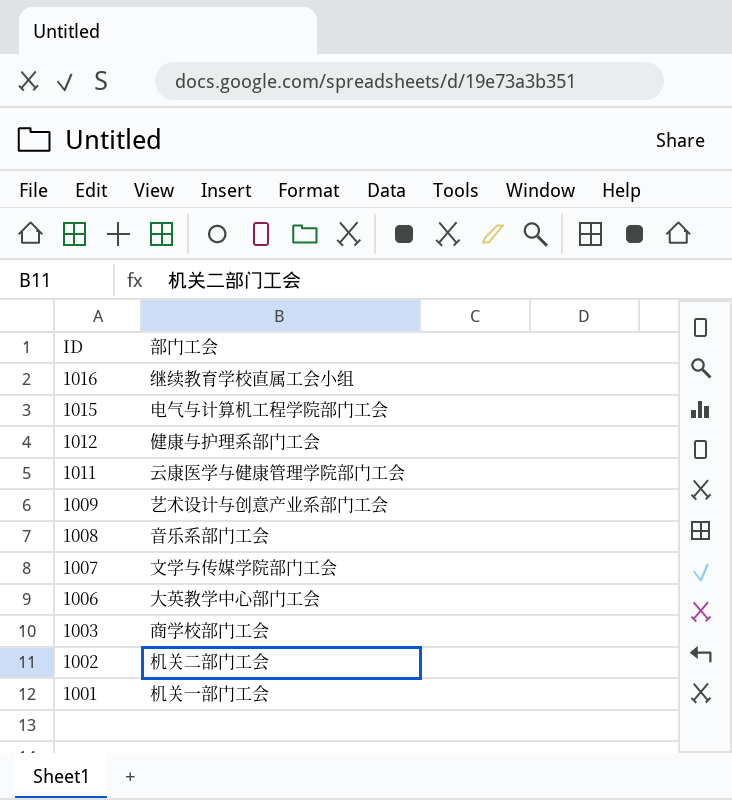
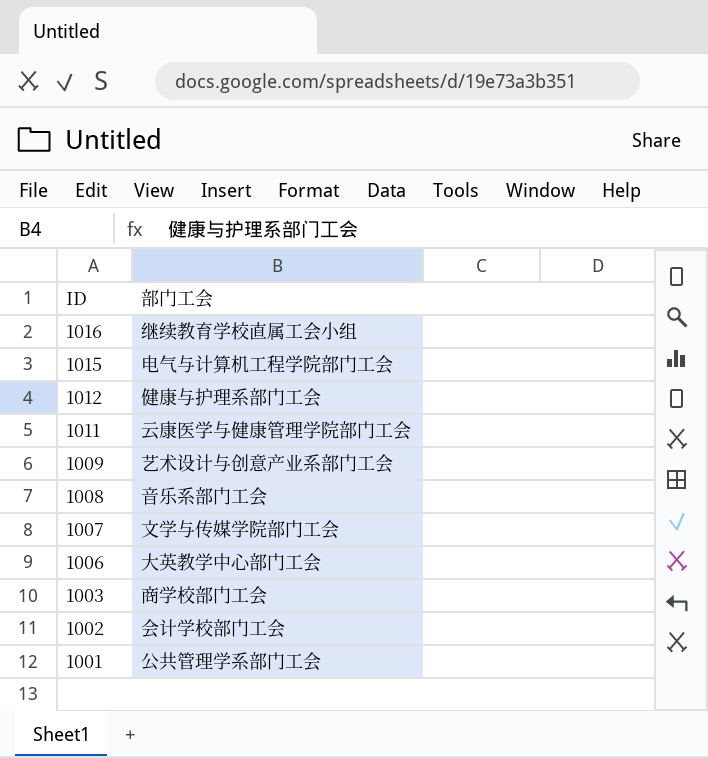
1002 | 部门工会: 机关二部门工会 -> 会计学校部门工会
1001 | 部门工会: 机关一部门工会 -> 公共管理学系部门工会

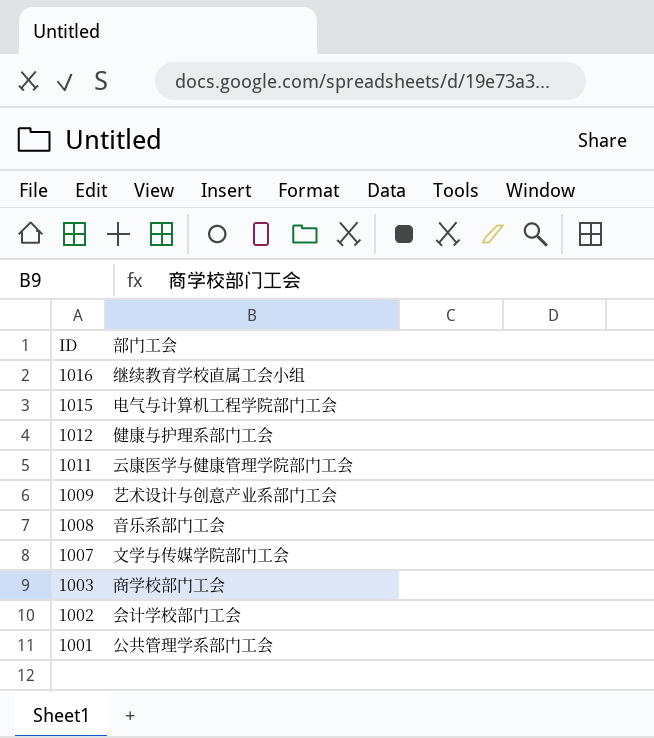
row 1006: 大英教学中心部门工会 -> none

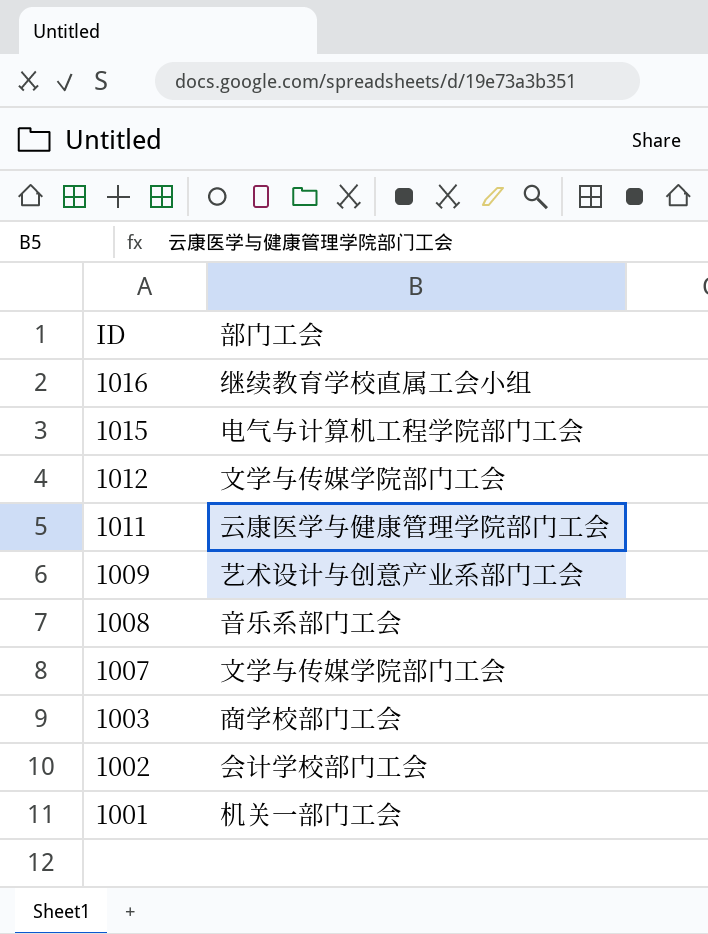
1012 | 部门工会: 健康与护理系部门工会 -> 文学与传媒学院部门工会
1001 | 部门工会: 公共管理学系部门工会 -> 机关一部门工会

